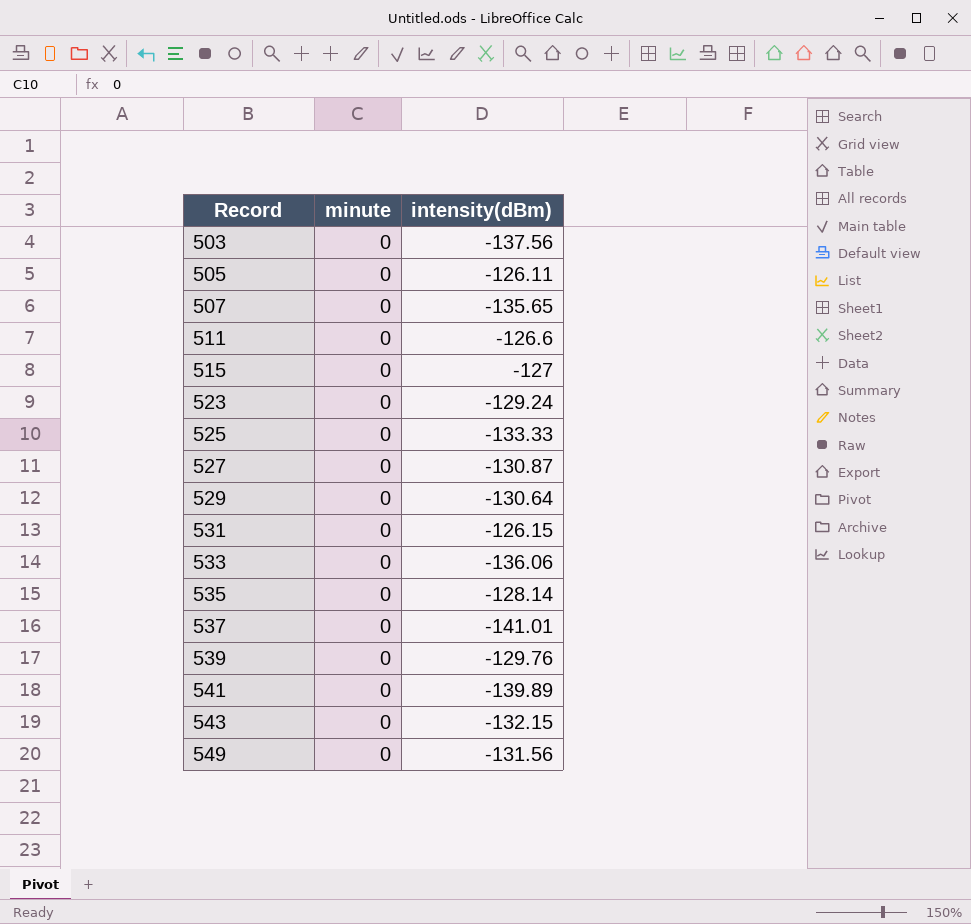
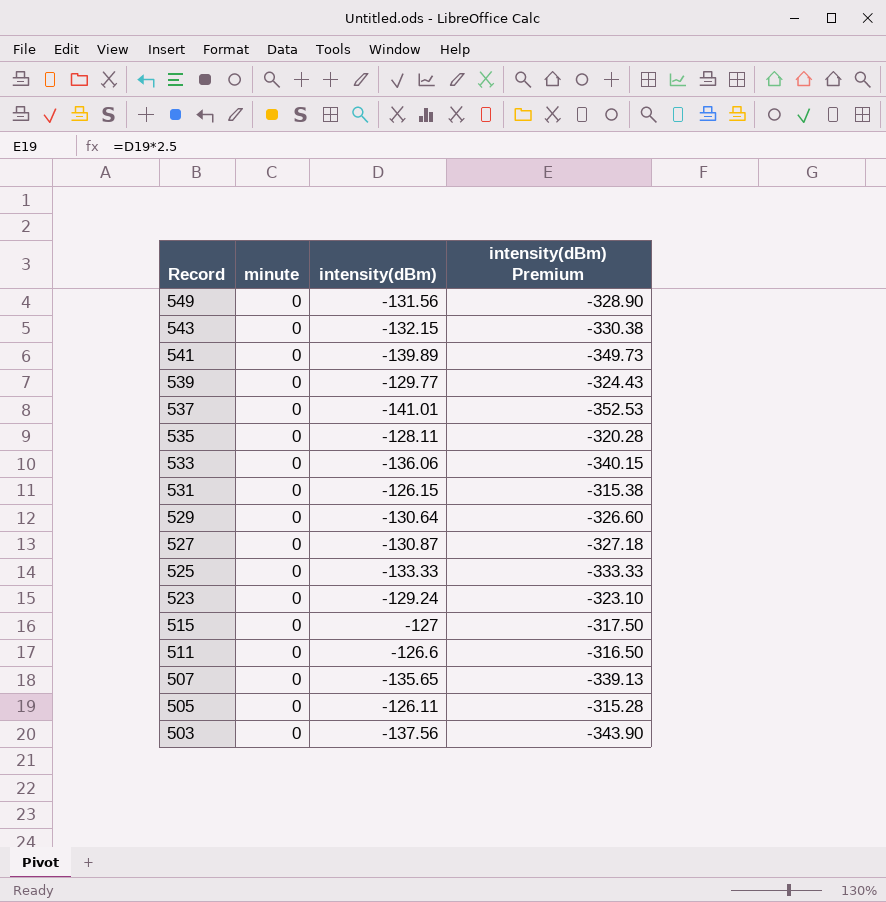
row order: Record ascending -> Record descending
column intensity(dBm) Premium | formula: none -> [intensity(dBm)] * 2.5
539 | intensity(dBm): -129.76 -> -129.77
535 | intensity(dBm): -128.14 -> -128.11

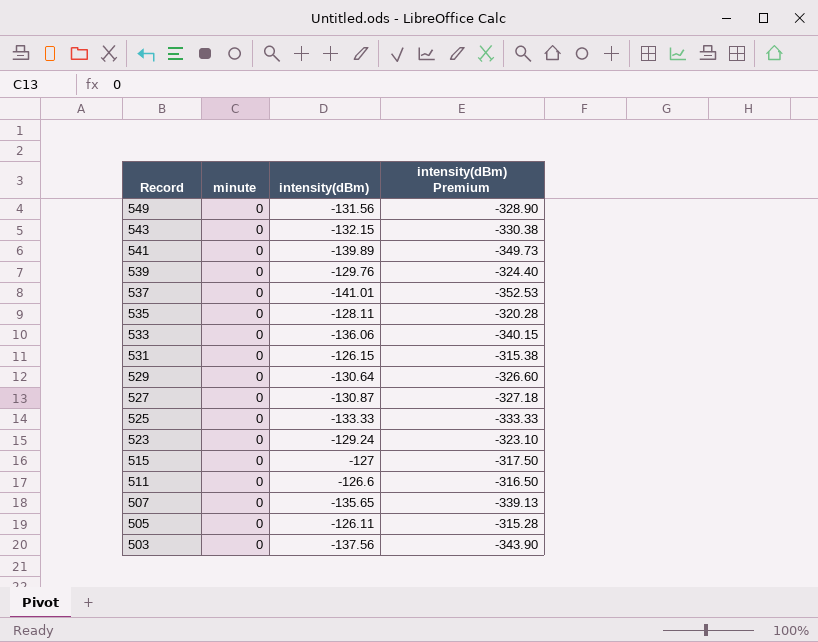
539 | intensity(dBm): -129.77 -> -129.76
539 | intensity(dBm) Premium: -324.43 -> -324.40

